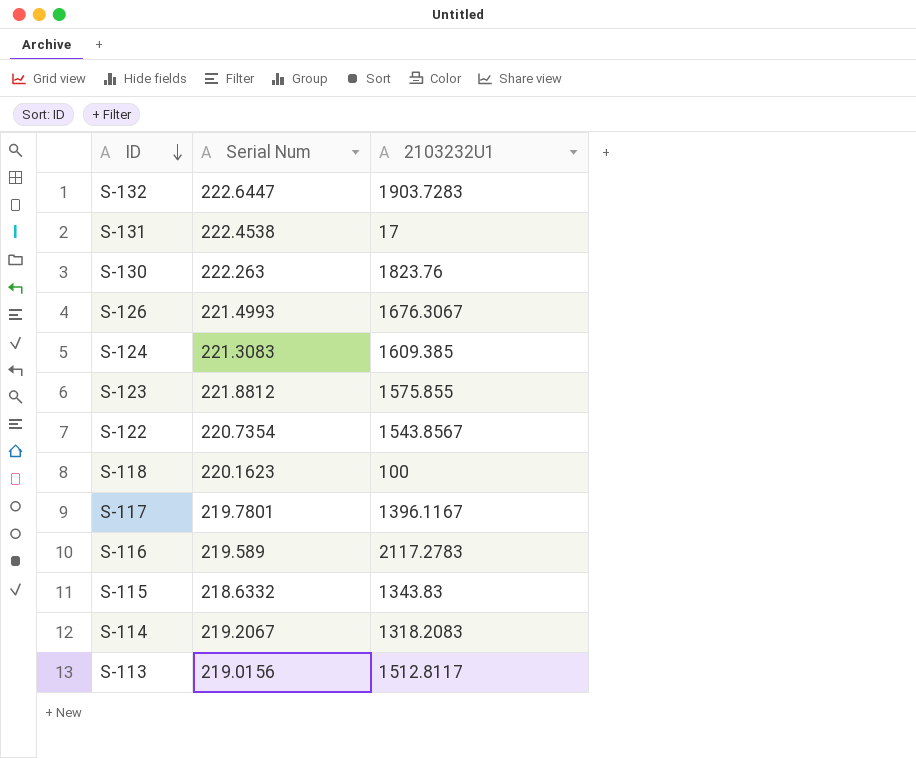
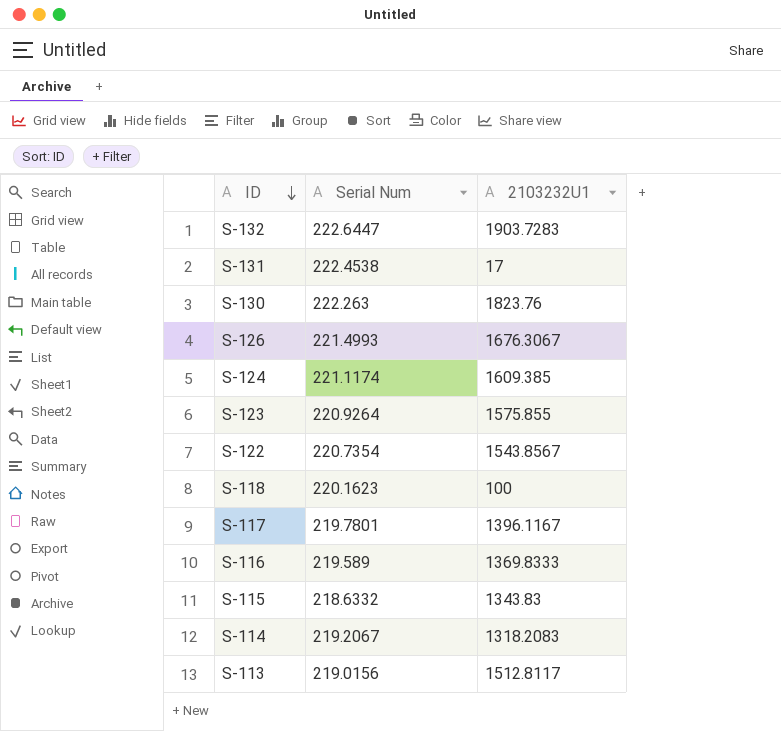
S-124 | Serial Num: 221.3083 -> 221.1174
S-123 | Serial Num: 221.8812 -> 220.9264
S-116 | 2103232U1: 2117.2783 -> 1369.8333

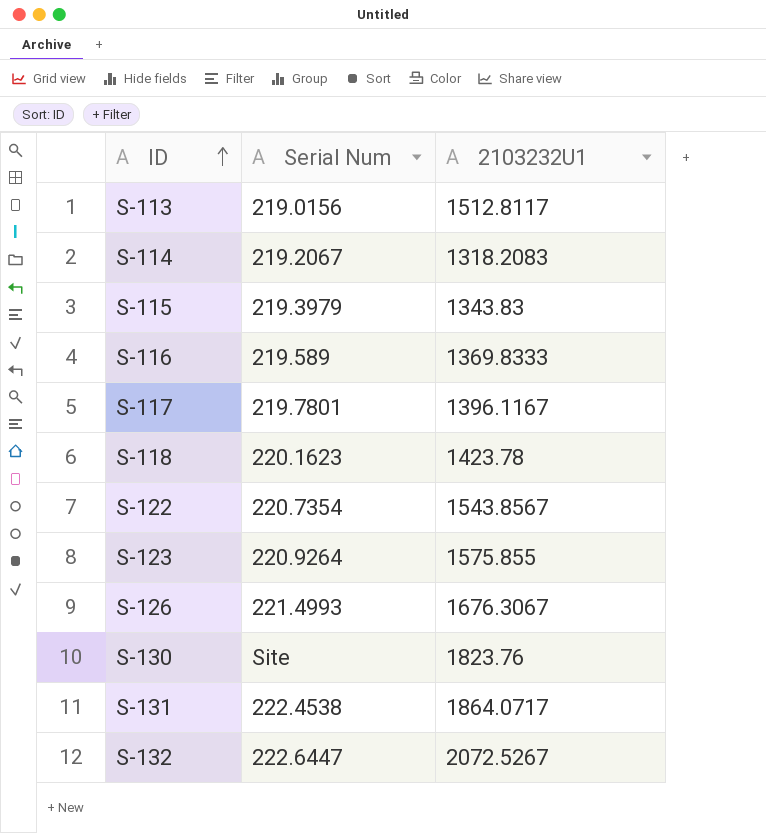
row order: ID descending -> ID ascending
row S-124: 221.1174 | 1609.385 -> none
S-115 | Serial Num: 218.6332 -> 219.3979
S-118 | 2103232U1: 100 -> 1423.78
S-130 | Serial Num: 222.263 -> Site
S-131 | 2103232U1: 17 -> 1864.0717
S-132 | 2103232U1: 1903.7283 -> 2072.5267

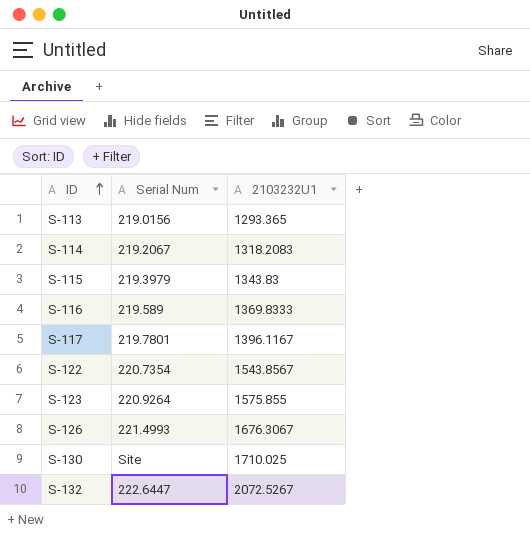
row S-118: 220.1623 | 1423.78 -> none
row S-131: 222.4538 | 1864.0717 -> none
S-113 | 2103232U1: 1512.8117 -> 1293.365
S-130 | 2103232U1: 1823.76 -> 1710.025

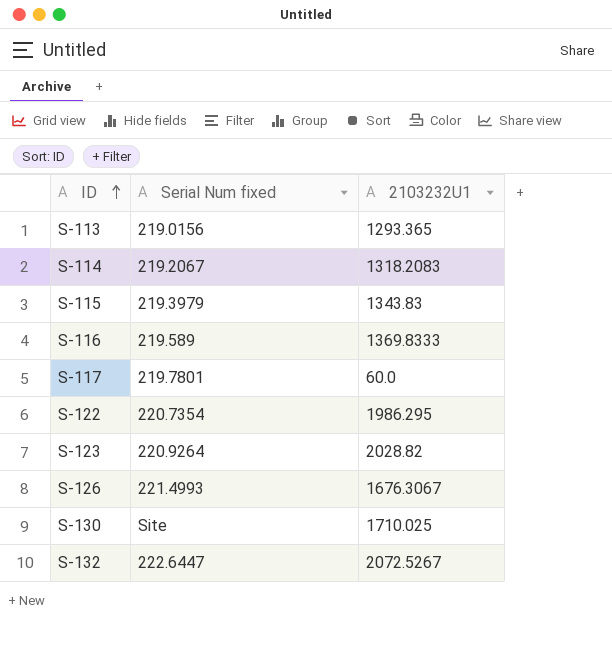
column name: Serial Num -> Serial Num fixed
S-117 | 2103232U1: 1396.1167 -> 60.0
S-122 | 2103232U1: 1543.8567 -> 1986.295
S-123 | 2103232U1: 1575.855 -> 2028.82

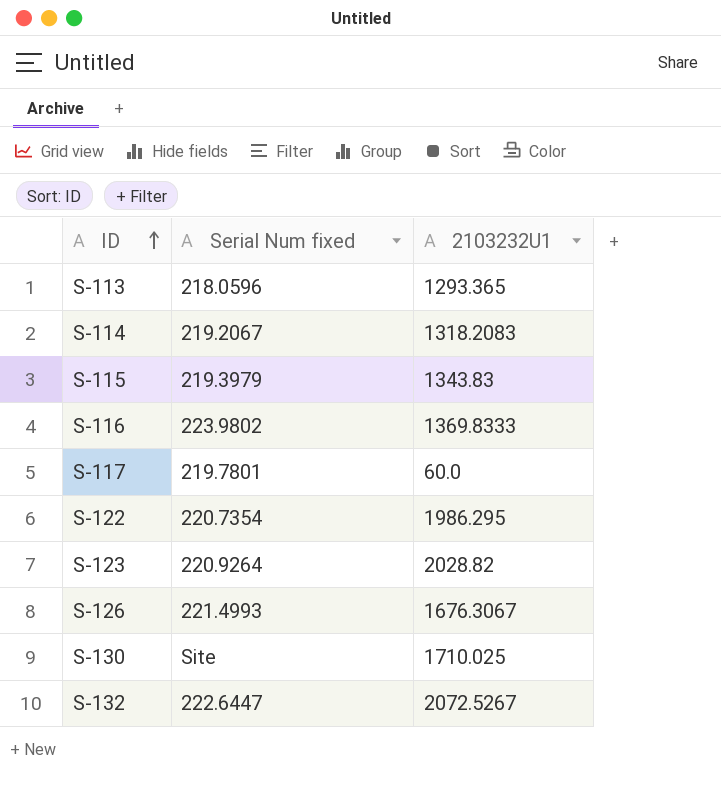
S-113 | Serial Num fixed: 219.0156 -> 218.0596
S-116 | Serial Num fixed: 219.589 -> 223.9802

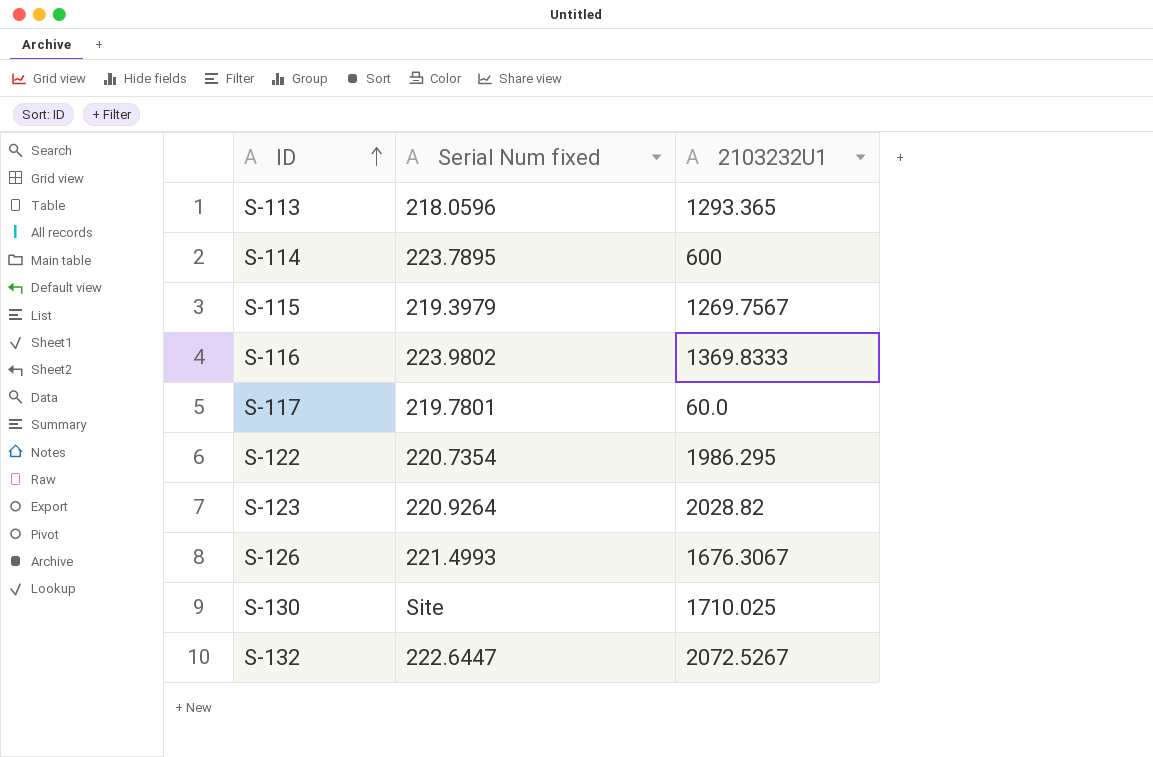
S-114 | Serial Num fixed: 219.2067 -> 223.7895
S-114 | 2103232U1: 1318.2083 -> 600
S-115 | 2103232U1: 1343.83 -> 1269.7567

